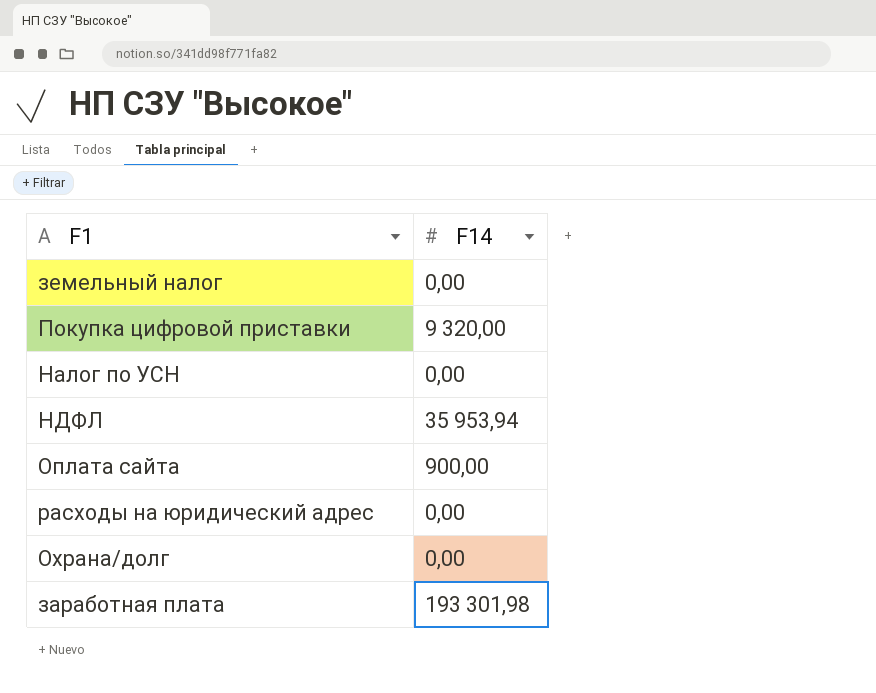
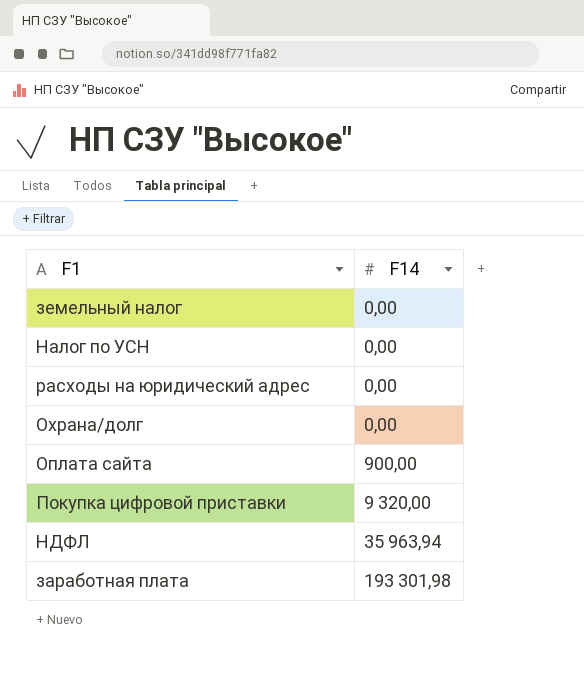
row order: none -> F14 ascending
НДФЛ | F14: 35 953,94 -> 35 963,94

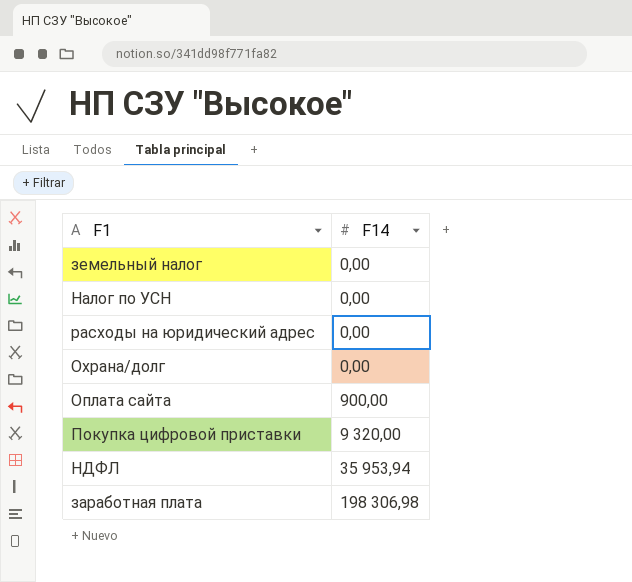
НДФЛ | F14: 35 963,94 -> 35 953,94
заработная плата | F14: 193 301,98 -> 198 306,98

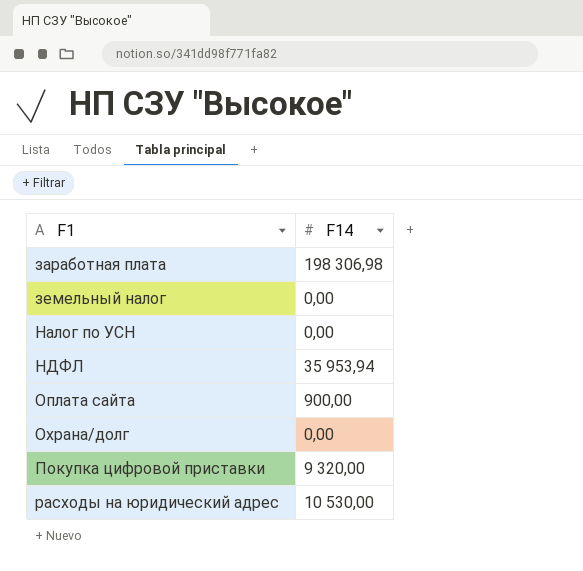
row order: F14 ascending -> F1 ascending
расходы на юридический адрес | F14: 0,00 -> 10 530,00

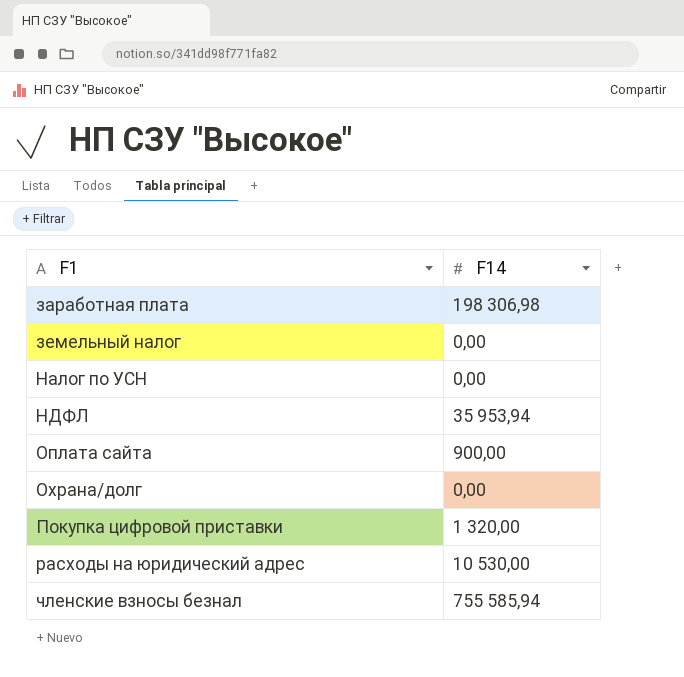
Покупка цифровой приставки | F14: 9 320,00 -> 1 320,00
row членские взносы безнал: none -> 755 585,94

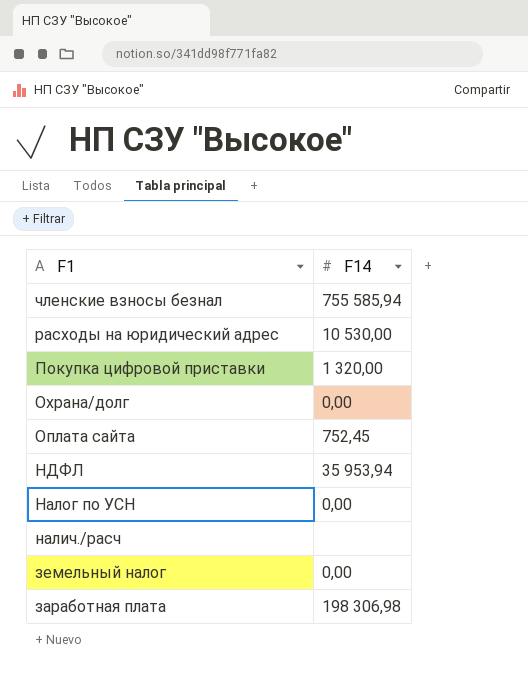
row order: F1 ascending -> F1 descending
Оплата сайта | F14: 900,00 -> 752,45
row налич./расч: none -> none

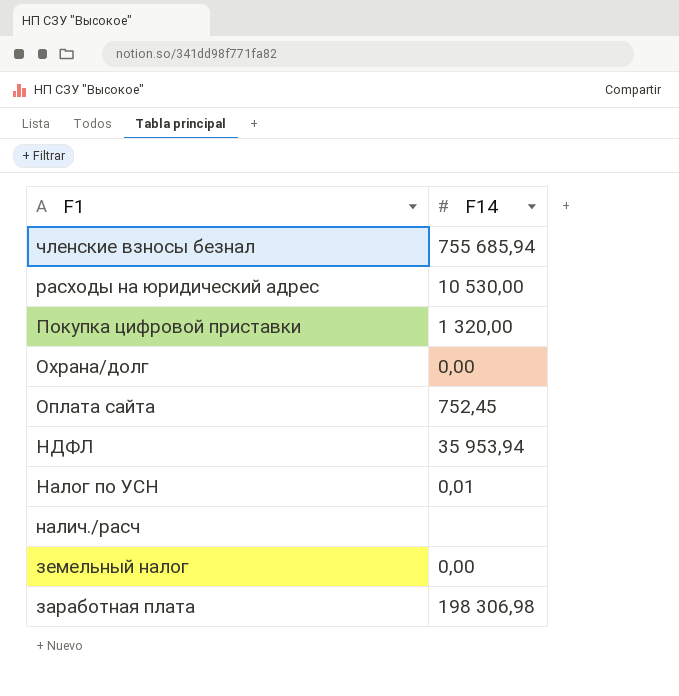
членские взносы безнал | F14: 755 585,94 -> 755 685,94
Налог по УСН | F14: 0,00 -> 0,01

